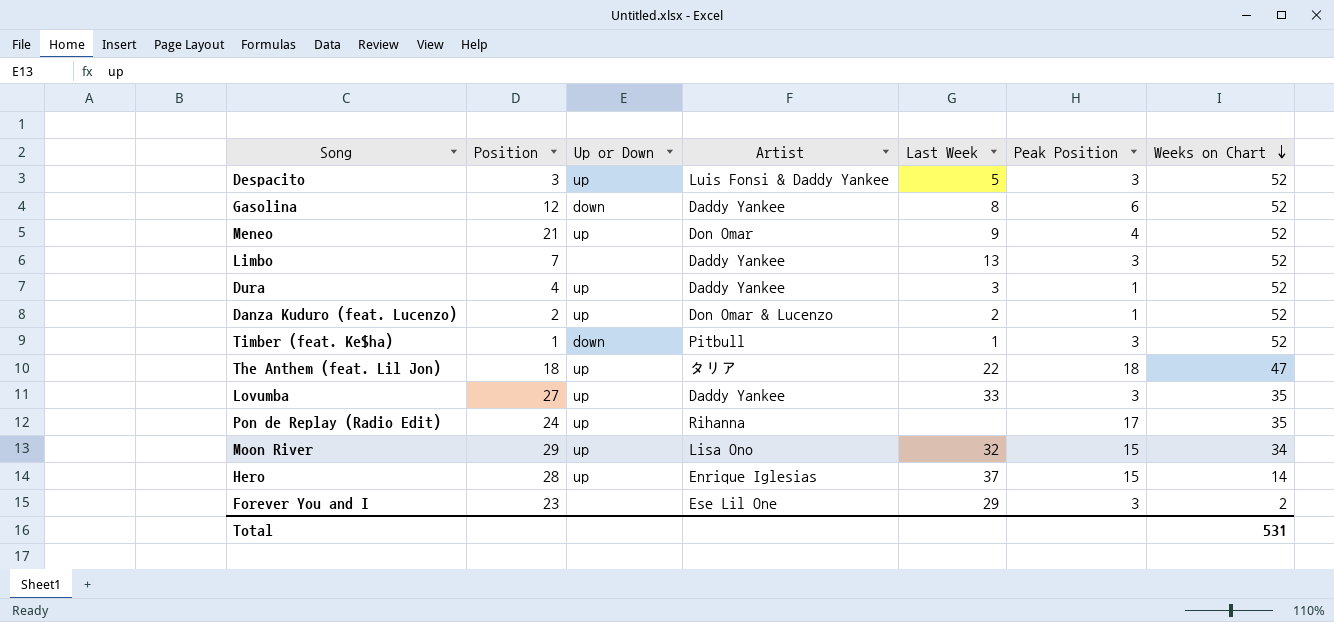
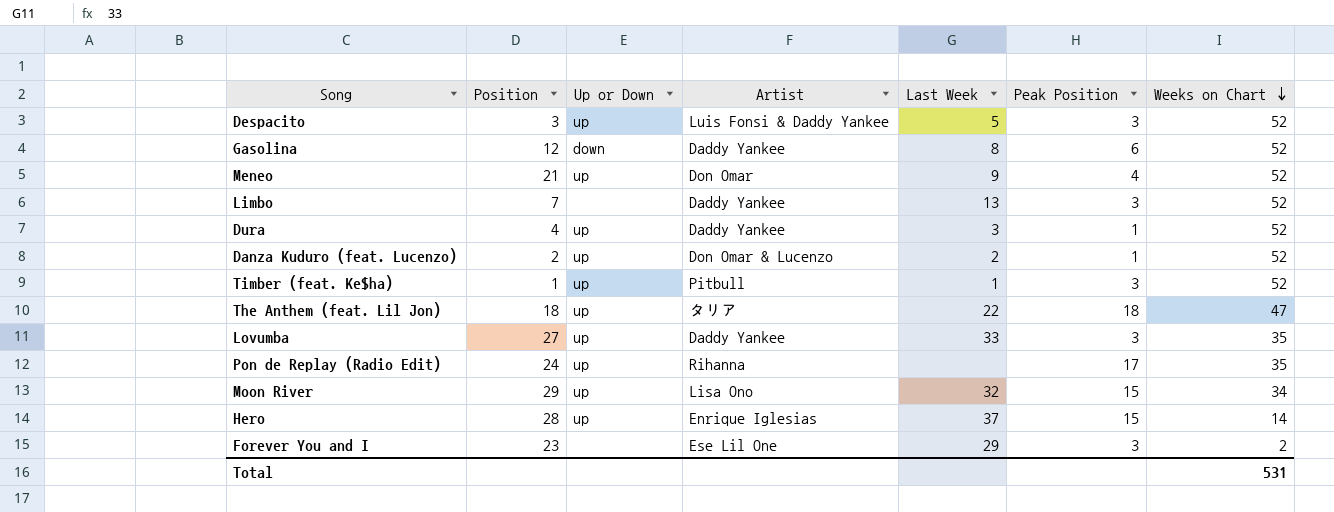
Timber (feat. Ke$ha) | Up or Down: down -> up

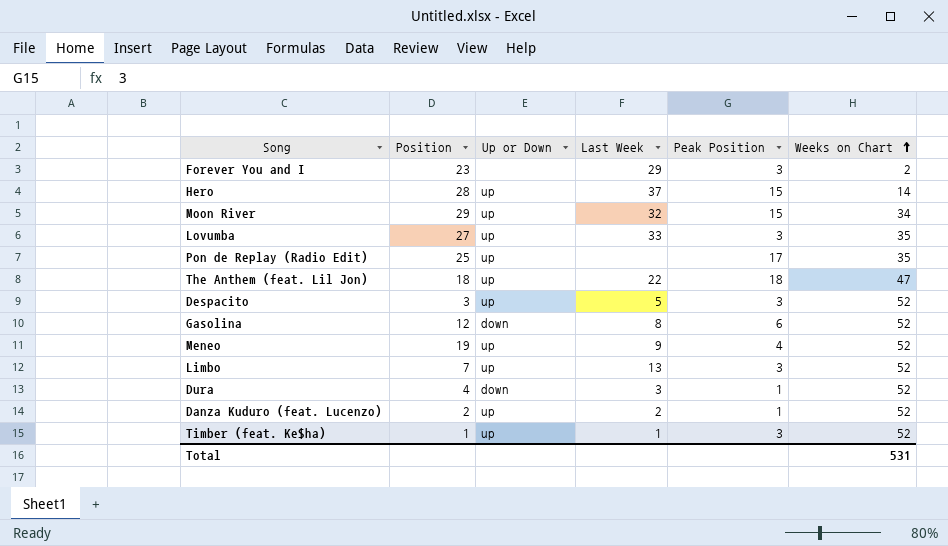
row order: Weeks on Chart descending -> Weeks on Chart ascending
column Artist | position: 4 -> none
Pon de Replay (Radio Edit) | Position: 24 -> 25
Meneo | Position: 21 -> 19
Limbo | Up or Down: none -> up
Dura | Up or Down: up -> down

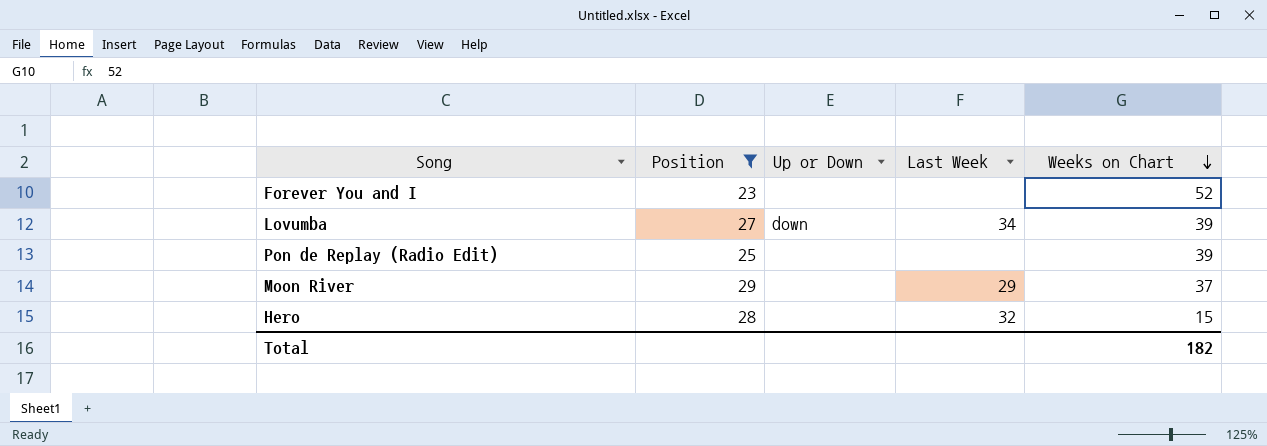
filter: none -> Position >= 23
row order: Weeks on Chart ascending -> Weeks on Chart descending
column Peak Position | position: 5 -> none
Forever You and I | Last Week: 29 -> none
Forever You and I | Weeks on Chart: 2 -> 52
Lovumba | Up or Down: up -> down
Lovumba | Last Week: 33 -> 34
Lovumba | Weeks on Chart: 35 -> 39
Pon de Replay (Radio Edit) | Up or Down: up -> none
Pon de Replay (Radio Edit) | Weeks on Chart: 35 -> 39
Moon River | Up or Down: up -> none
Moon River | Last Week: 32 -> 29
Moon River | Weeks on Chart: 34 -> 37
Hero | Up or Down: up -> none
Hero | Last Week: 37 -> 32
Hero | Weeks on Chart: 14 -> 15
Total | Weeks on Chart: 531 -> 182

